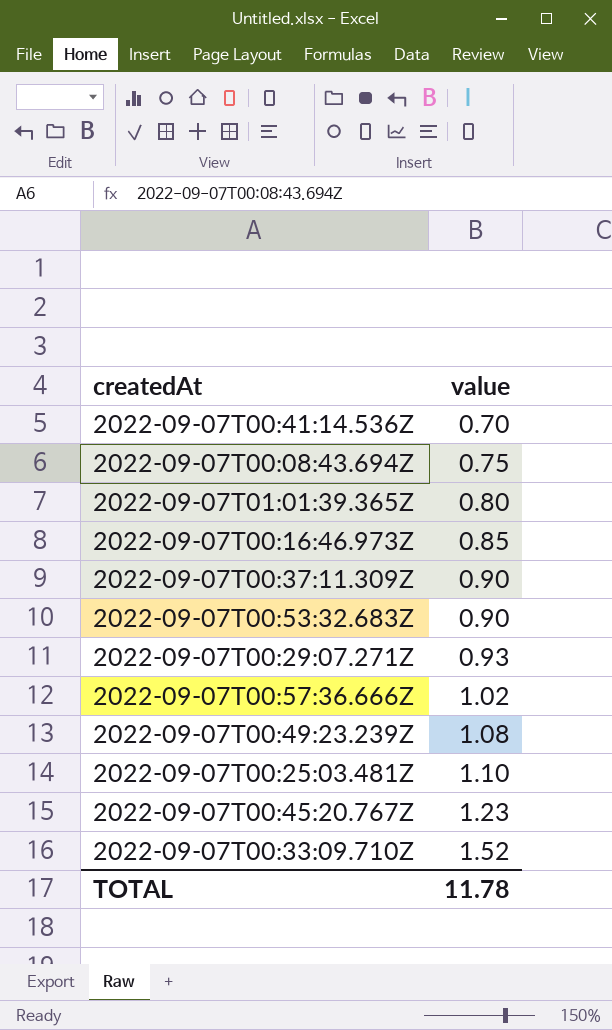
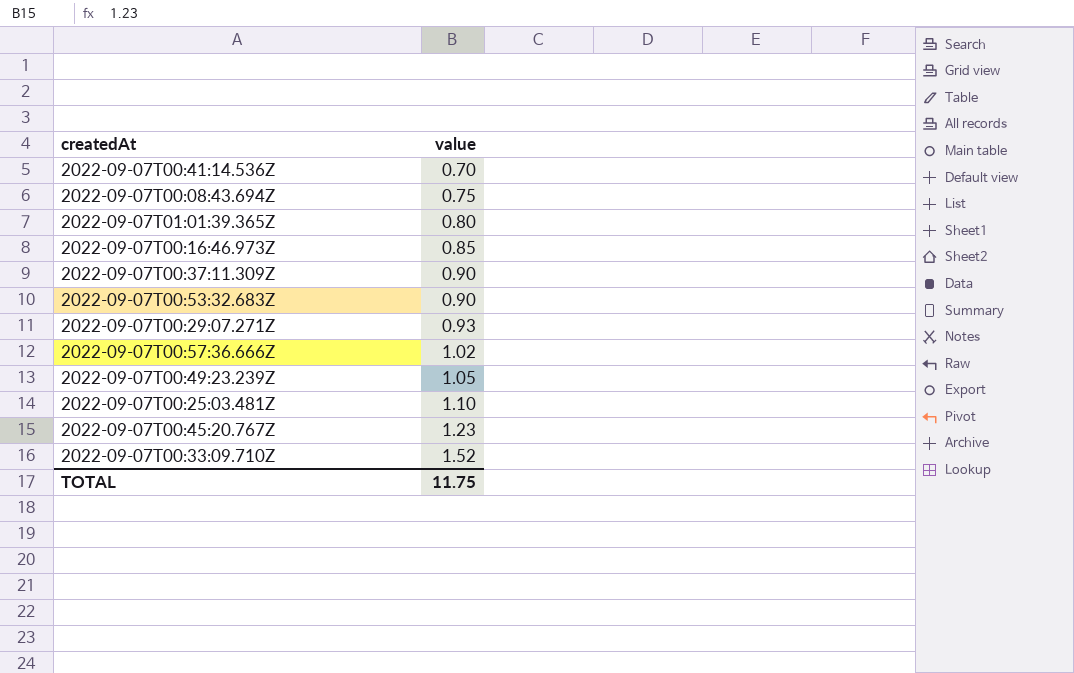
2022-09-07T00:49:23.239Z | value: 1.08 -> 1.05
TOTAL | value: 11.78 -> 11.75

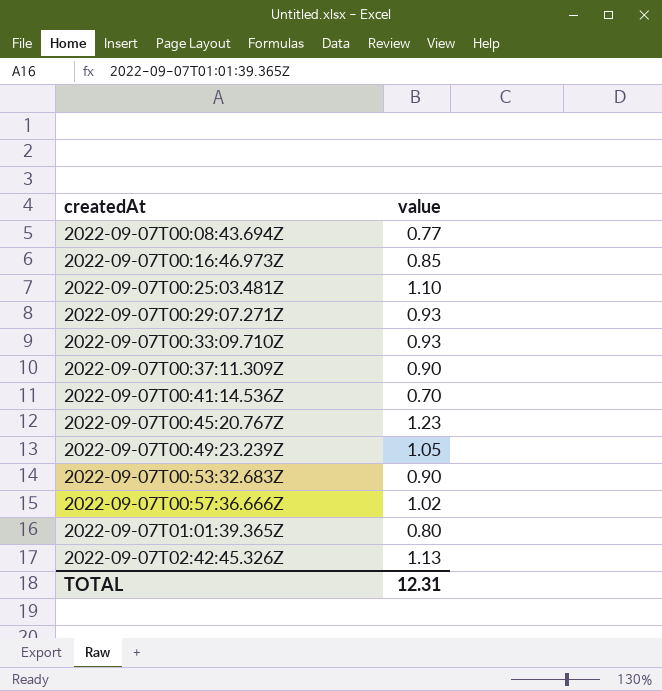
row order: value ascending -> createdAt ascending
2022-09-07T00:08:43.694Z | value: 0.75 -> 0.77
2022-09-07T00:33:09.710Z | value: 1.52 -> 0.93
row 2022-09-07T02:42:45.326Z: none -> 1.13
TOTAL | value: 11.75 -> 12.31

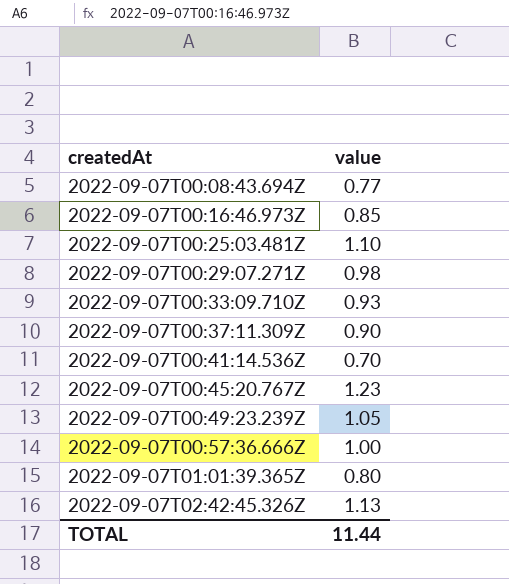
row 2022-09-07T00:53:32.683Z: 0.90 -> none
2022-09-07T00:29:07.271Z | value: 0.93 -> 0.98
2022-09-07T00:57:36.666Z | value: 1.02 -> 1.00
TOTAL | value: 12.31 -> 11.44

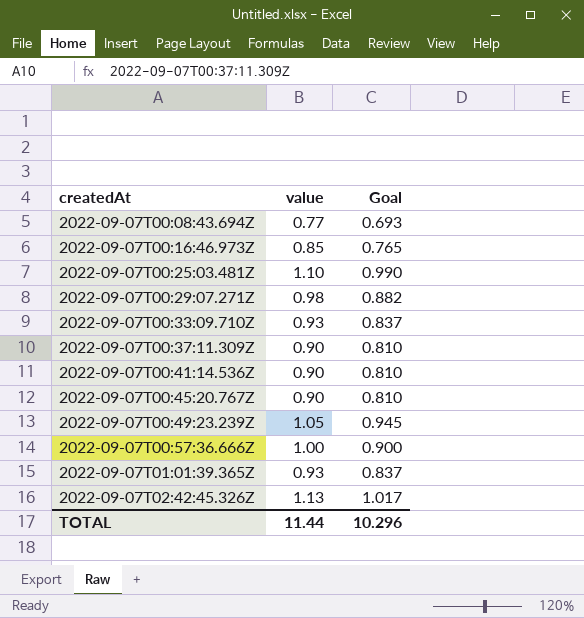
column Goal | formula: none -> [value] * 0.9
2022-09-07T00:41:14.536Z | value: 0.70 -> 0.90
2022-09-07T00:45:20.767Z | value: 1.23 -> 0.90
2022-09-07T01:01:39.365Z | value: 0.80 -> 0.93

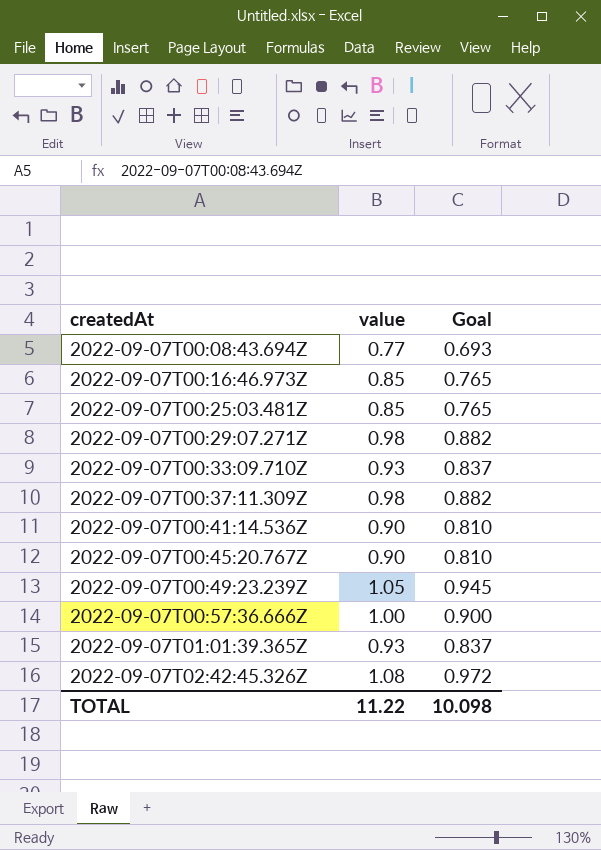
2022-09-07T00:25:03.481Z | value: 1.10 -> 0.85
2022-09-07T00:25:03.481Z | Goal: 0.990 -> 0.765
2022-09-07T00:37:11.309Z | value: 0.90 -> 0.98
2022-09-07T00:37:11.309Z | Goal: 0.810 -> 0.882
2022-09-07T02:42:45.326Z | value: 1.13 -> 1.08
2022-09-07T02:42:45.326Z | Goal: 1.017 -> 0.972
TOTAL | value: 11.44 -> 11.22
TOTAL | Goal: 10.296 -> 10.098

